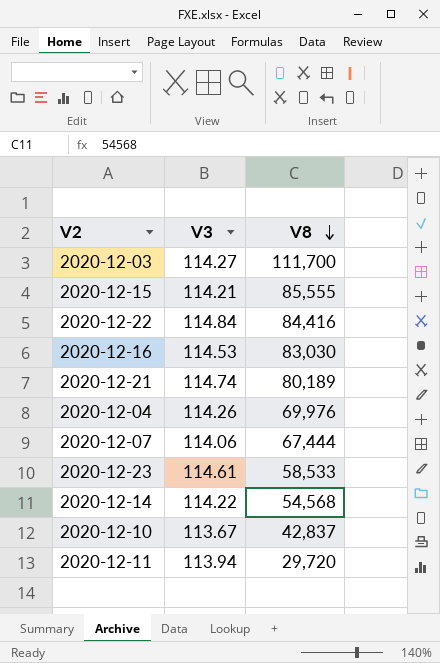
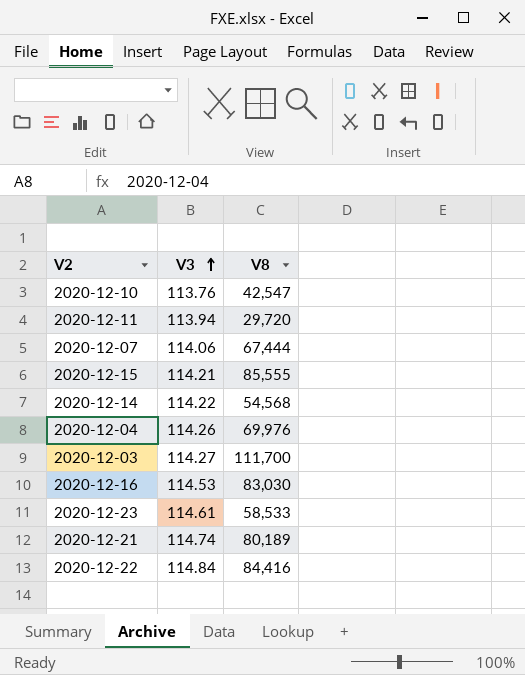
row order: V8 descending -> V3 ascending
2020-12-10 | V3: 113.67 -> 113.76
2020-12-10 | V8: 42,837 -> 42,547

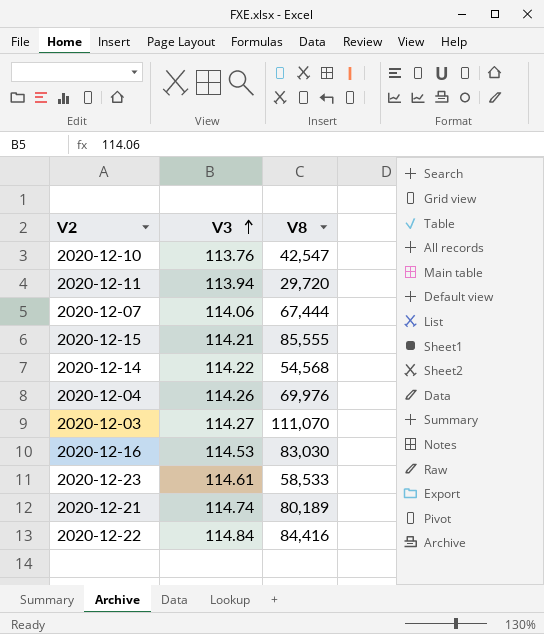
2020-12-03 | V8: 111,700 -> 111,070

